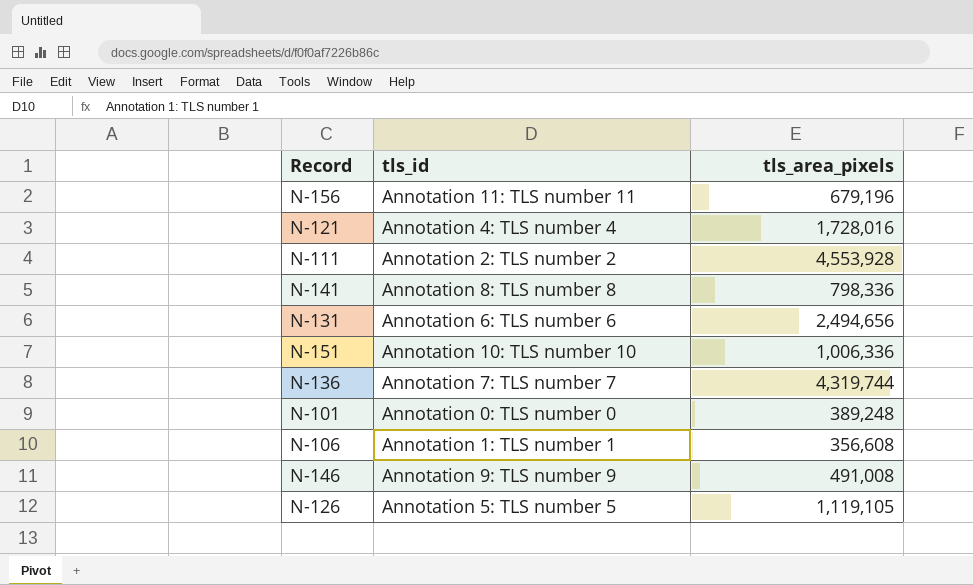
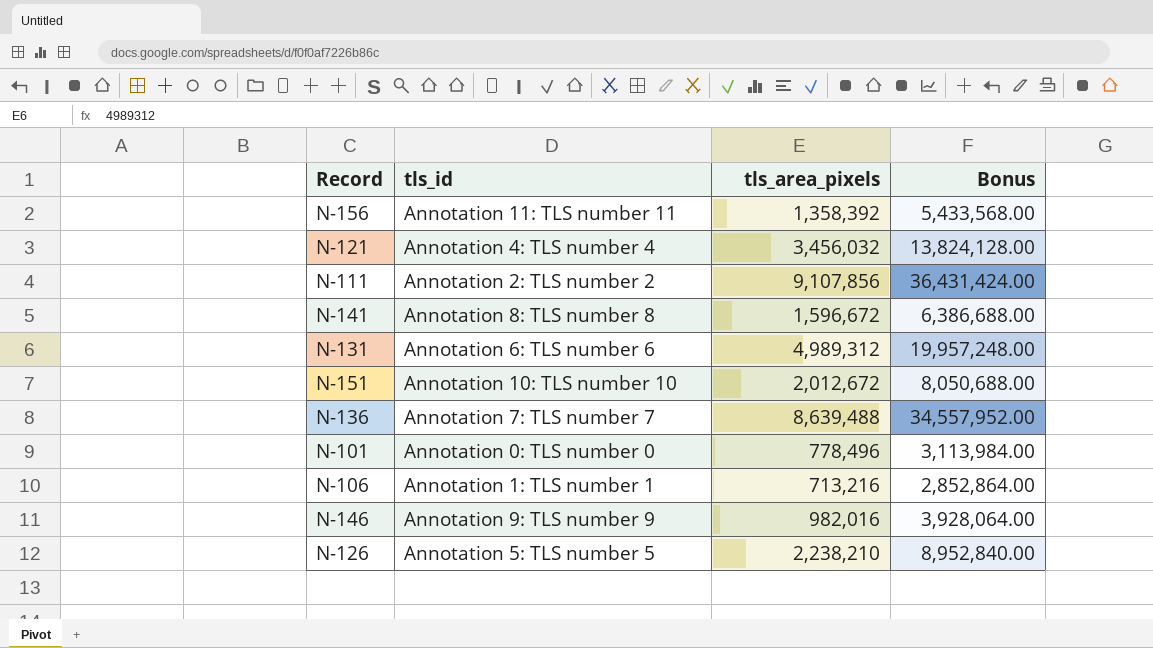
column Bonus | formula: none -> [tls_area_pixels] * 4
N-156 | tls_area_pixels: 679,196 -> 1,358,392
N-121 | tls_area_pixels: 1,728,016 -> 3,456,032
N-111 | tls_area_pixels: 4,553,928 -> 9,107,856
N-141 | tls_area_pixels: 798,336 -> 1,596,672
N-131 | tls_area_pixels: 2,494,656 -> 4,989,312
N-151 | tls_area_pixels: 1,006,336 -> 2,012,672
N-136 | tls_area_pixels: 4,319,744 -> 8,639,488
N-101 | tls_area_pixels: 389,248 -> 778,496
N-106 | tls_area_pixels: 356,608 -> 713,216
N-146 | tls_area_pixels: 491,008 -> 982,016
N-126 | tls_area_pixels: 1,119,105 -> 2,238,210

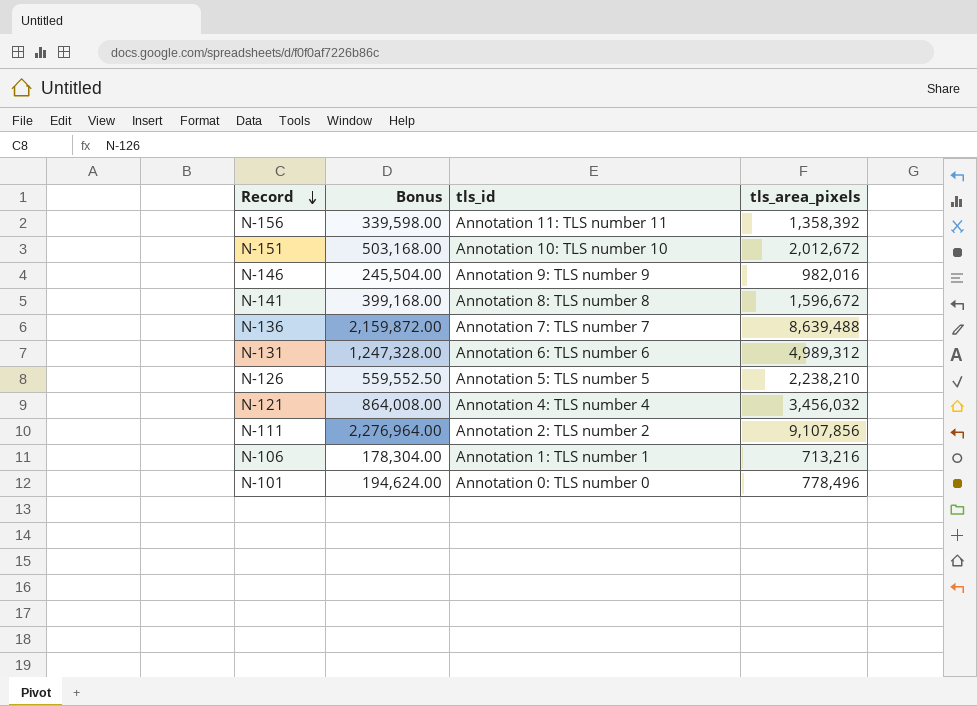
row order: none -> Record descending
column Bonus | formula: [tls_area_pixels] * 4 -> [tls_area_pixels] * 0.25
column Bonus | position: 4 -> 2

